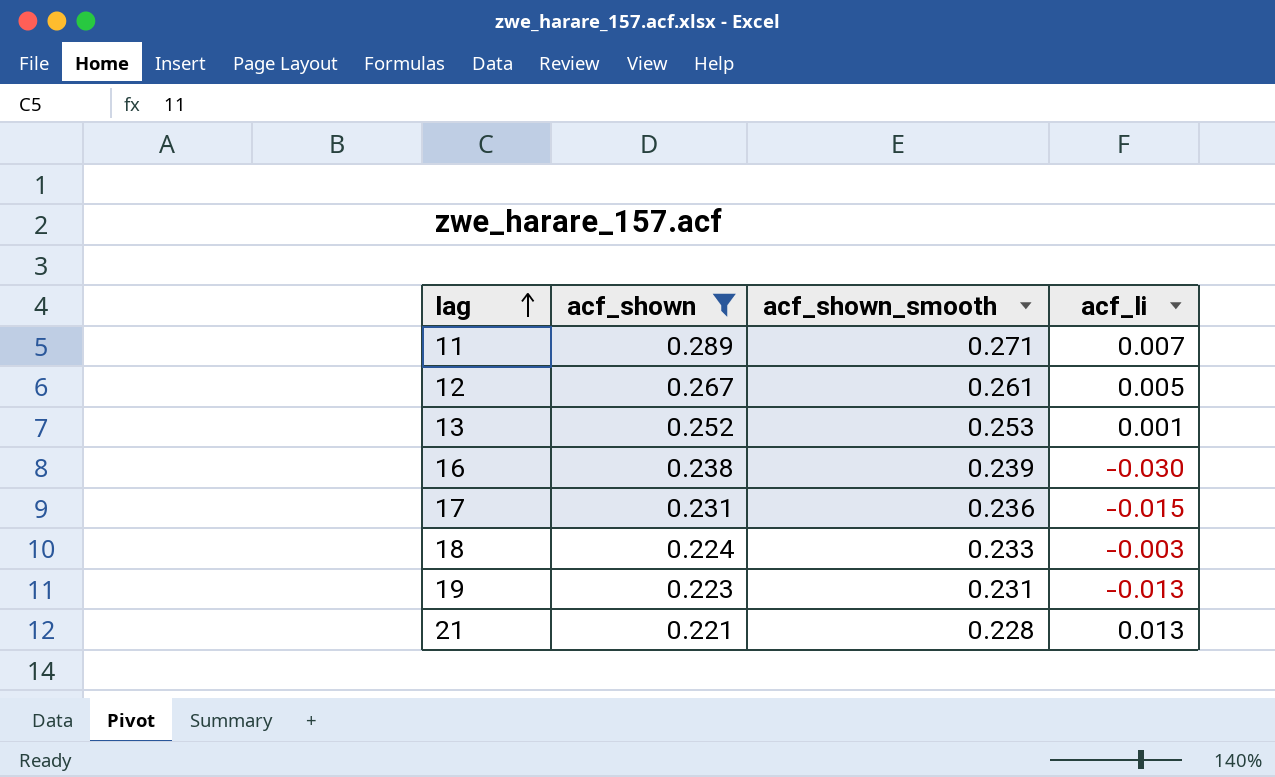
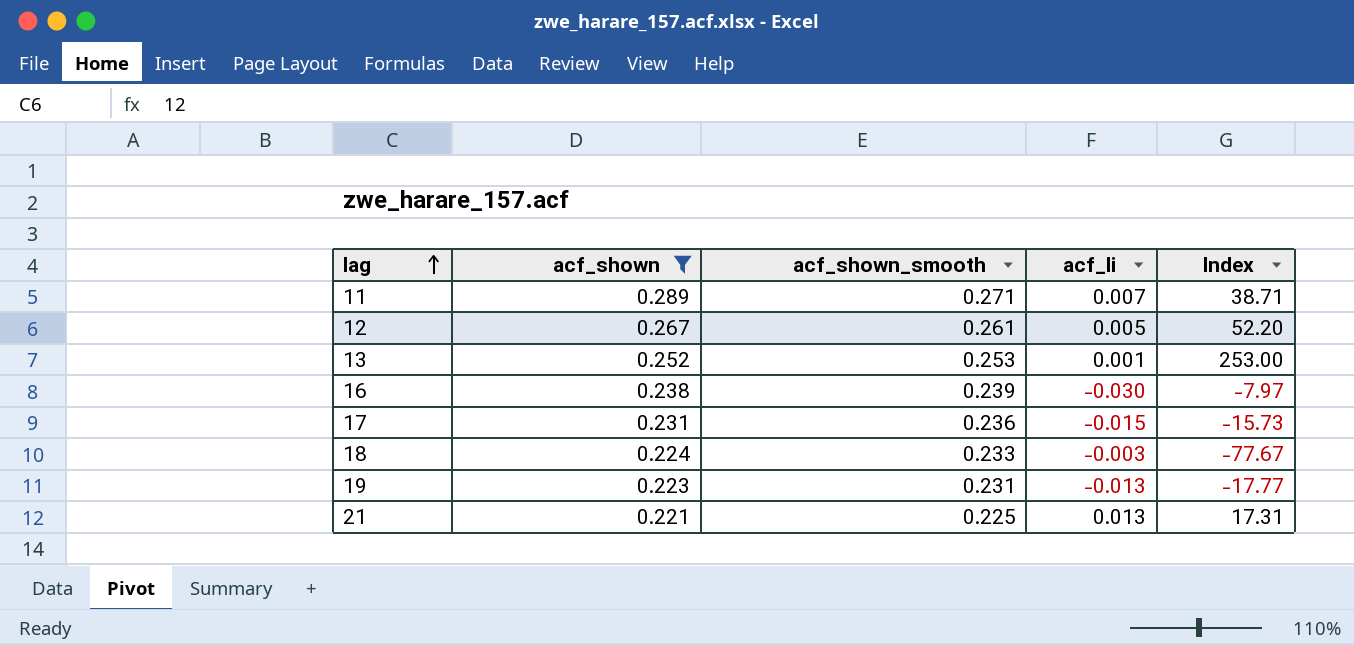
column Index | formula: none -> [acf_shown_smooth] / [acf_li]
21 | acf_shown_smooth: 0.228 -> 0.225

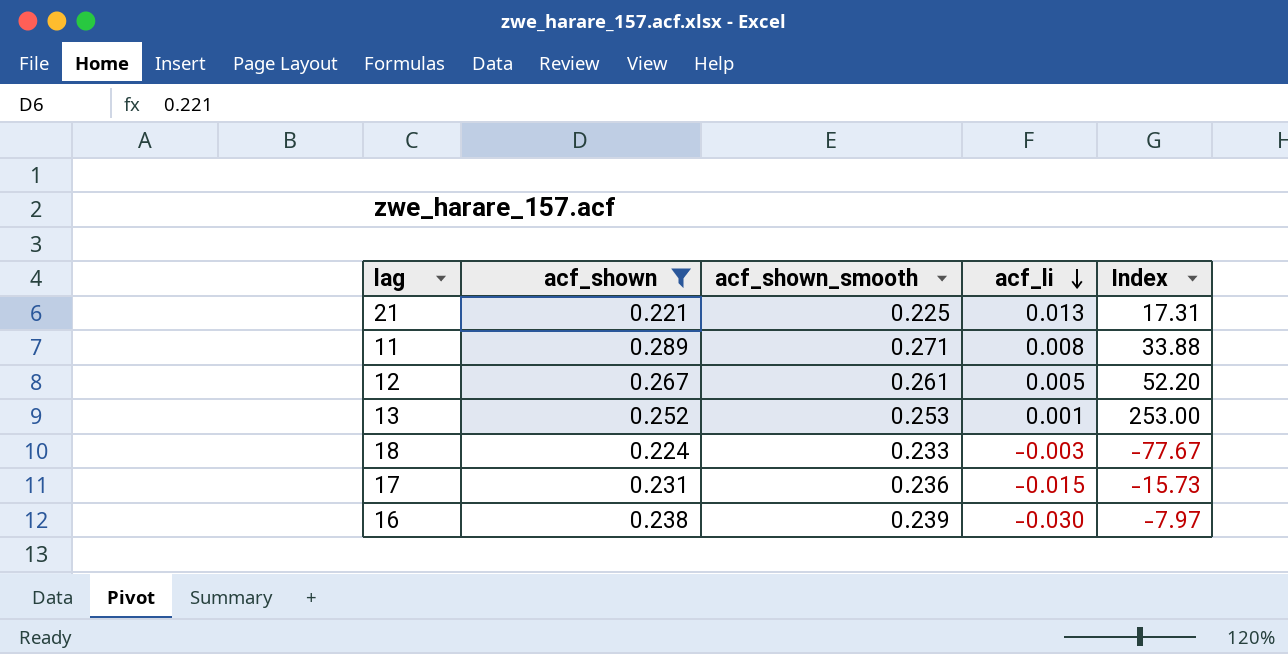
row order: lag ascending -> acf_li descending
row 19: 0.223 | 0.231 | -0.013 | -17.77 -> none
11 | acf_li: 0.007 -> 0.008
11 | Index: 38.71 -> 33.88

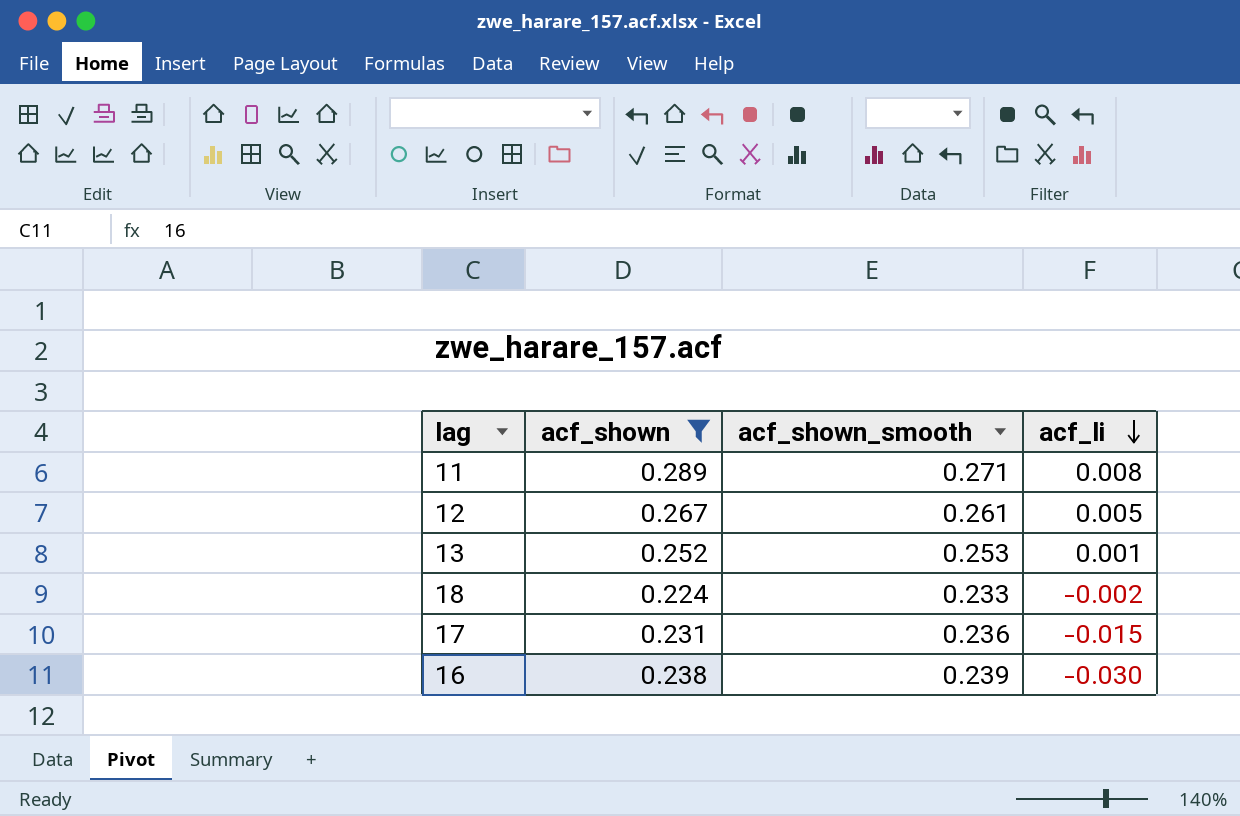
column Index | formula: [acf_shown_smooth] / [acf_li] -> none
row 21: 0.221 | 0.225 | 0.013 | 17.31 -> none
18 | acf_li: -0.003 -> -0.002

